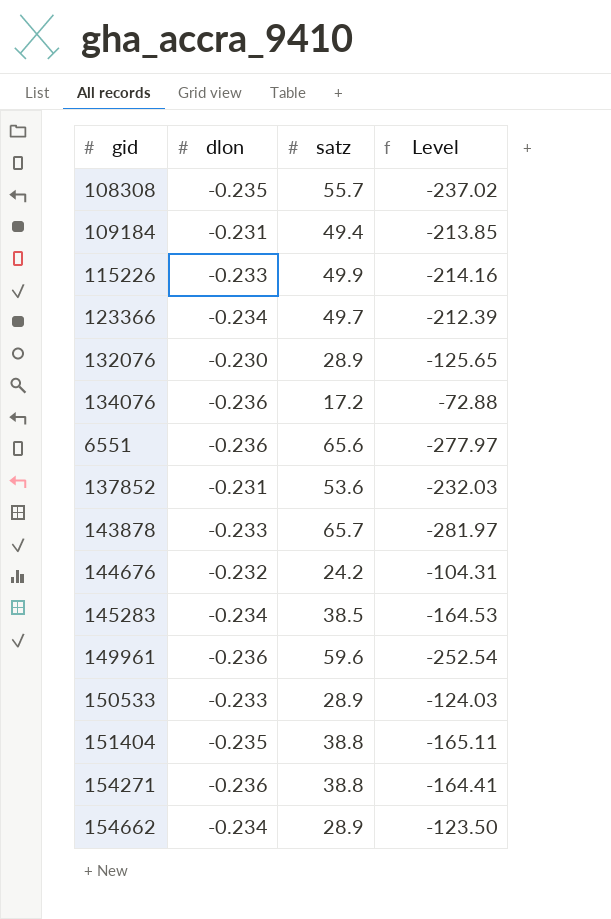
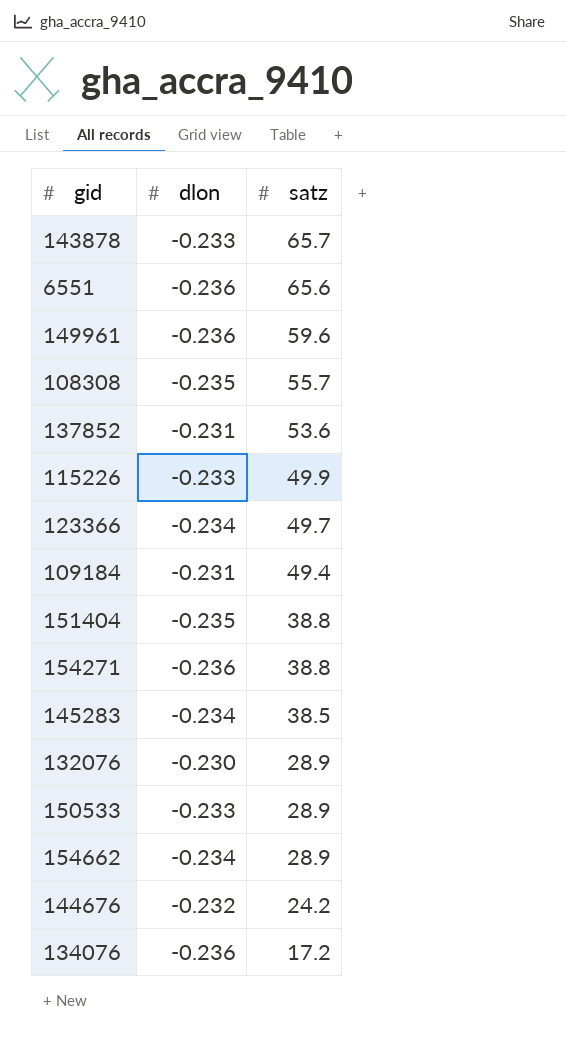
row order: none -> satz descending
column Level | formula: [satz] / [dlon] -> none

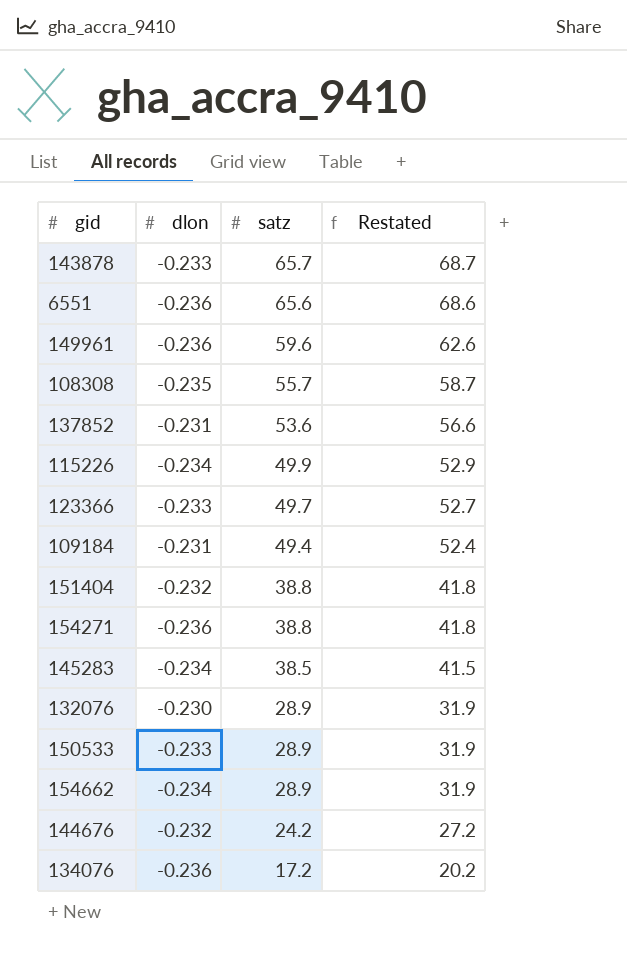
column Restated | formula: none -> [satz] + 3
115226 | dlon: -0.233 -> -0.234
123366 | dlon: -0.234 -> -0.233
151404 | dlon: -0.235 -> -0.232

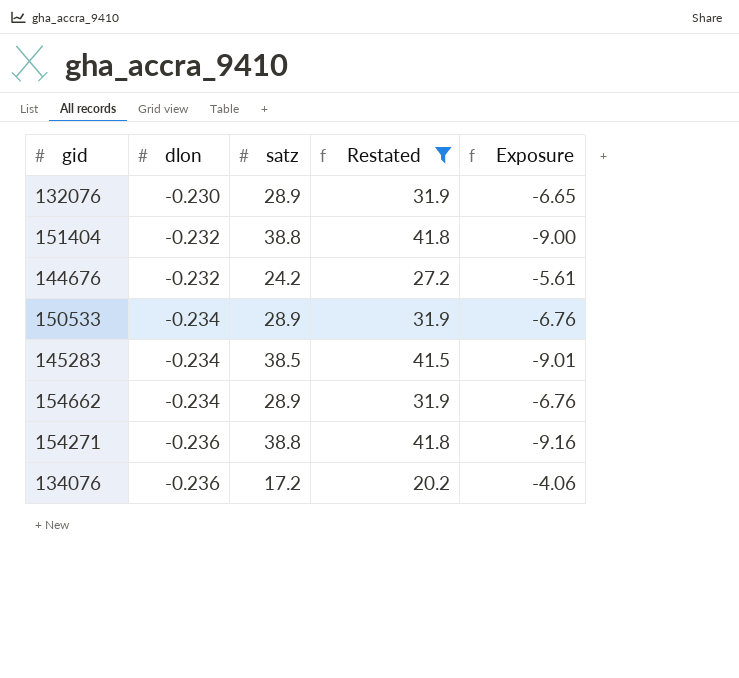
filter: none -> Restated <= 41.8
row order: satz descending -> dlon descending
column Exposure | formula: none -> [dlon] * [satz]
150533 | dlon: -0.233 -> -0.234

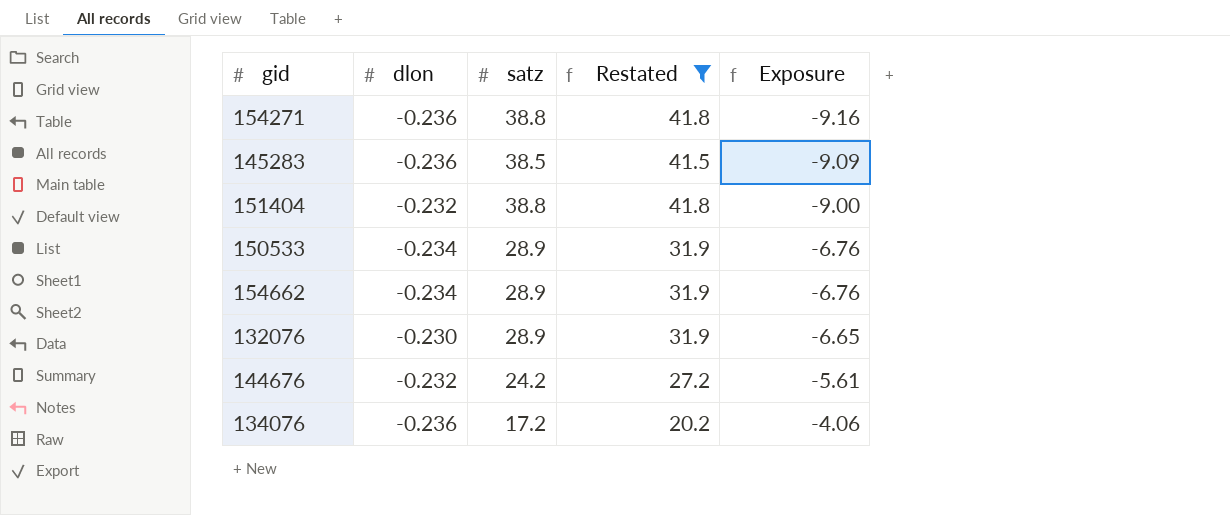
row order: dlon descending -> Exposure ascending
145283 | dlon: -0.234 -> -0.236
145283 | Exposure: -9.01 -> -9.09

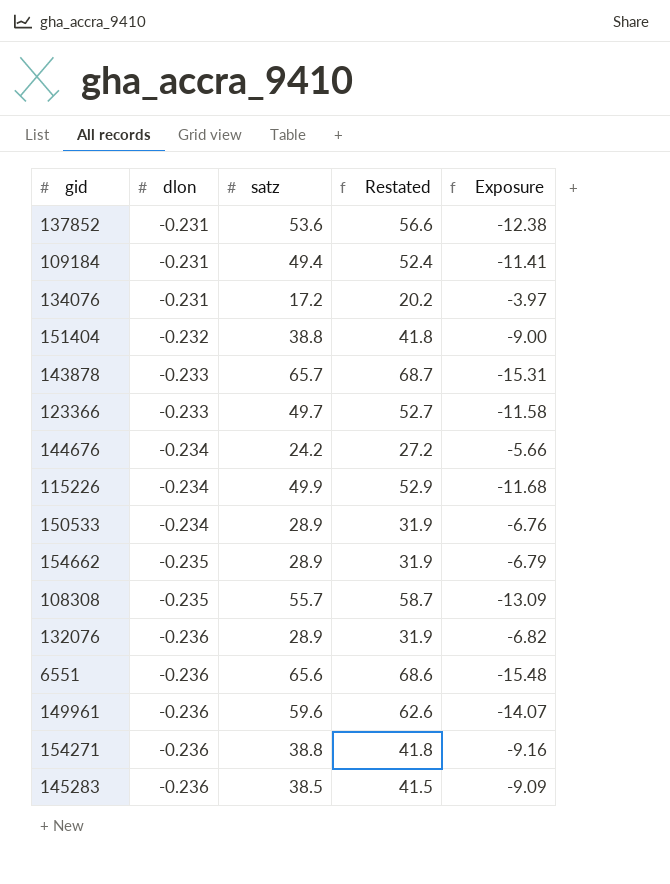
filter: Restated <= 41.8 -> none
row order: Exposure ascending -> dlon descending
134076 | dlon: -0.236 -> -0.231
134076 | Exposure: -4.06 -> -3.97
144676 | dlon: -0.232 -> -0.234
144676 | Exposure: -5.61 -> -5.66
154662 | dlon: -0.234 -> -0.235
154662 | Exposure: -6.76 -> -6.79
132076 | dlon: -0.230 -> -0.236
132076 | Exposure: -6.65 -> -6.82

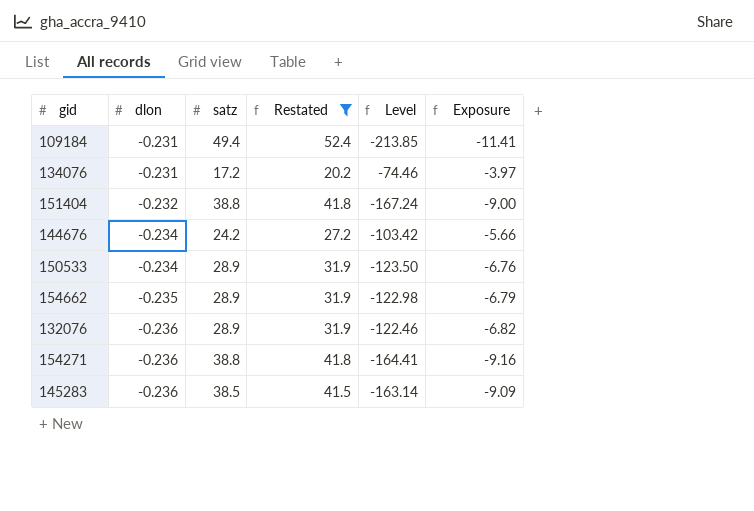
filter: none -> Restated <= 52.4
column Level | formula: none -> [satz] / [dlon]

